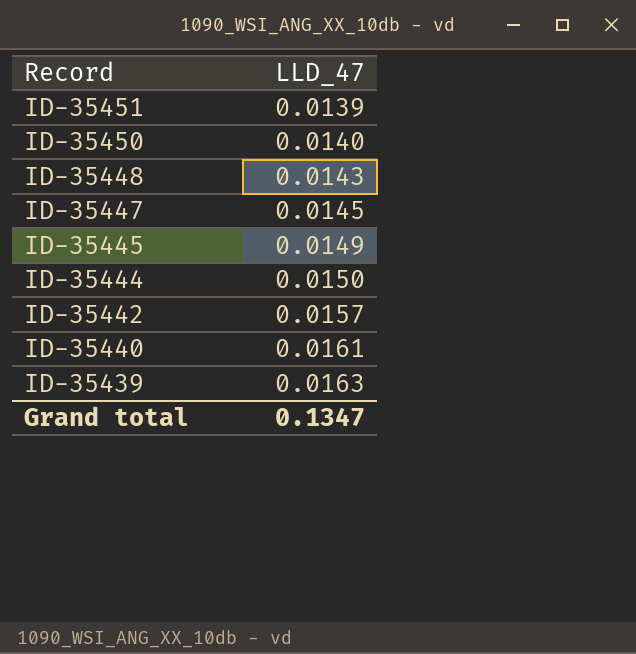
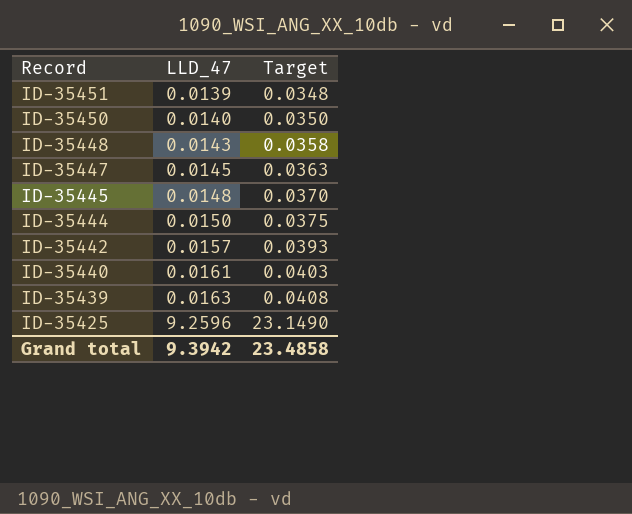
column Target | formula: none -> [LLD_47] * 2.5
ID-35445 | LLD_47: 0.0149 -> 0.0148
row ID-35425: none -> 9.2596 | 23.1490
Grand total | LLD_47: 0.1347 -> 9.3942

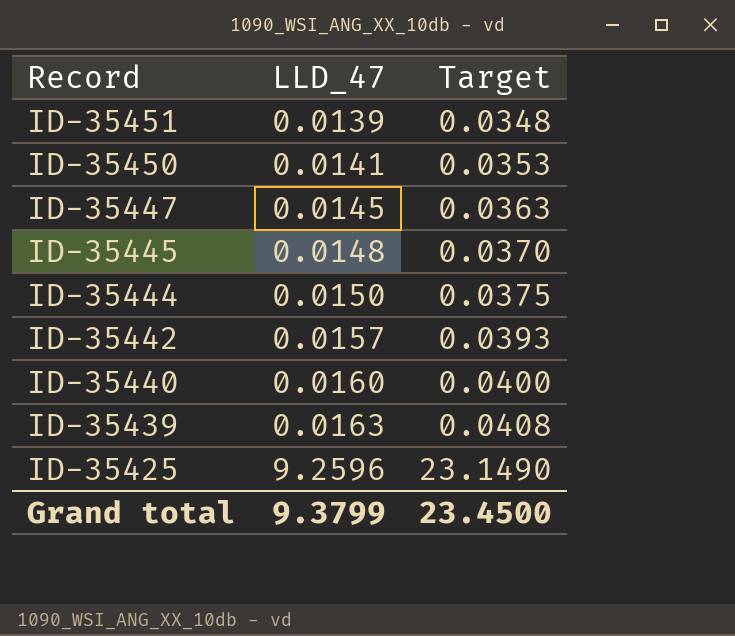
row ID-35448: 0.0143 | 0.0358 -> none
ID-35450 | LLD_47: 0.0140 -> 0.0141
ID-35450 | Target: 0.0350 -> 0.0353
ID-35440 | LLD_47: 0.0161 -> 0.0160
ID-35440 | Target: 0.0403 -> 0.0400
Grand total | LLD_47: 9.3942 -> 9.3799
Grand total | Target: 23.4858 -> 23.4500

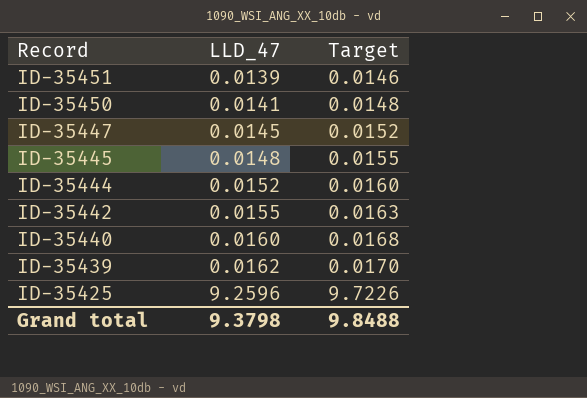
column Target | formula: [LLD_47] * 2.5 -> [LLD_47] * 1.05
ID-35444 | LLD_47: 0.0150 -> 0.0152
ID-35442 | LLD_47: 0.0157 -> 0.0155
ID-35439 | LLD_47: 0.0163 -> 0.0162
Grand total | LLD_47: 9.3799 -> 9.3798
Grand total | Target: 23.4500 -> 9.8488

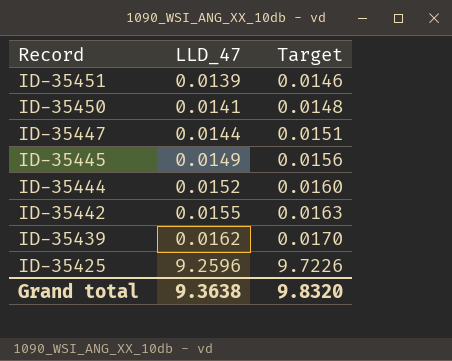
row ID-35440: 0.0160 | 0.0168 -> none
ID-35447 | LLD_47: 0.0145 -> 0.0144
ID-35447 | Target: 0.0152 -> 0.0151
ID-35445 | LLD_47: 0.0148 -> 0.0149
ID-35445 | Target: 0.0155 -> 0.0156
Grand total | LLD_47: 9.3798 -> 9.3638
Grand total | Target: 9.8488 -> 9.8320

